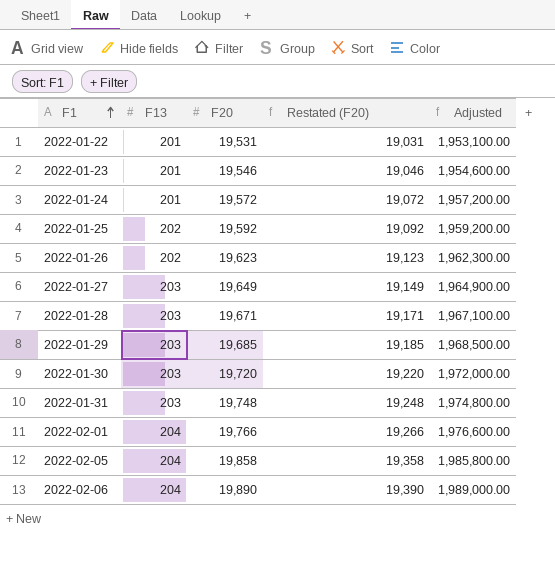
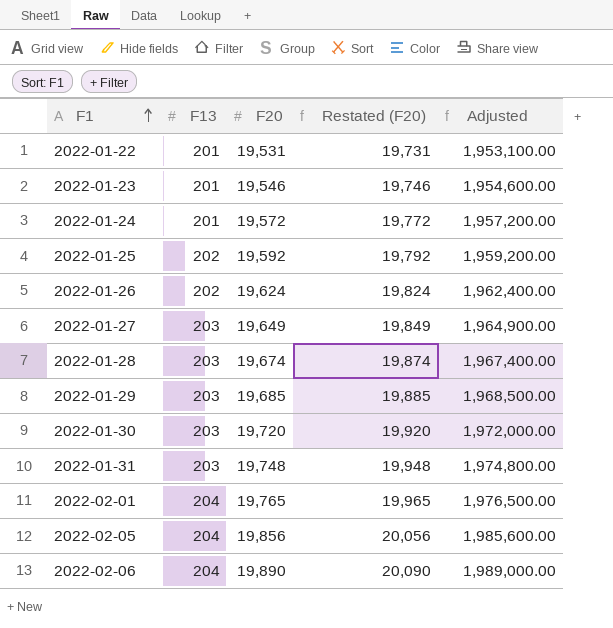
column Restated (F20) | formula: [F20] - 500 -> [F20] + 200
2022-01-26 | F20: 19,623 -> 19,624
2022-01-26 | Adjusted: 1,962,300.00 -> 1,962,400.00
2022-01-28 | F20: 19,671 -> 19,674
2022-01-28 | Adjusted: 1,967,100.00 -> 1,967,400.00
2022-02-01 | F20: 19,766 -> 19,765
2022-02-01 | Adjusted: 1,976,600.00 -> 1,976,500.00
2022-02-05 | F20: 19,858 -> 19,856
2022-02-05 | Adjusted: 1,985,800.00 -> 1,985,600.00

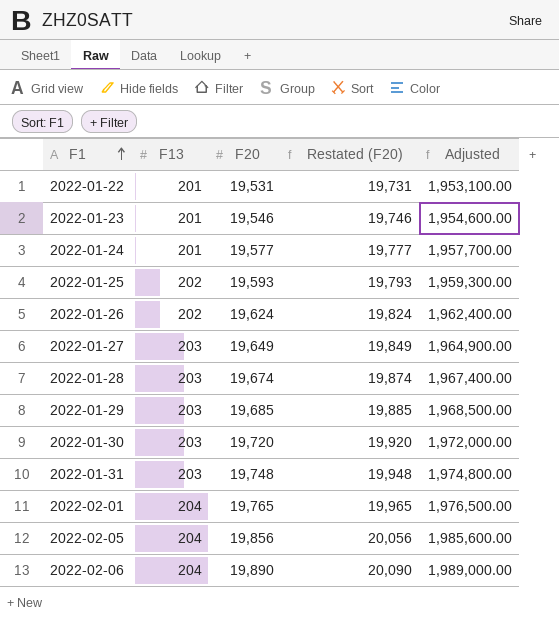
2022-01-24 | F20: 19,572 -> 19,577
2022-01-24 | Restated (F20): 19,772 -> 19,777
2022-01-24 | Adjusted: 1,957,200.00 -> 1,957,700.00
2022-01-25 | F20: 19,592 -> 19,593
2022-01-25 | Restated (F20): 19,792 -> 19,793
2022-01-25 | Adjusted: 1,959,200.00 -> 1,959,300.00

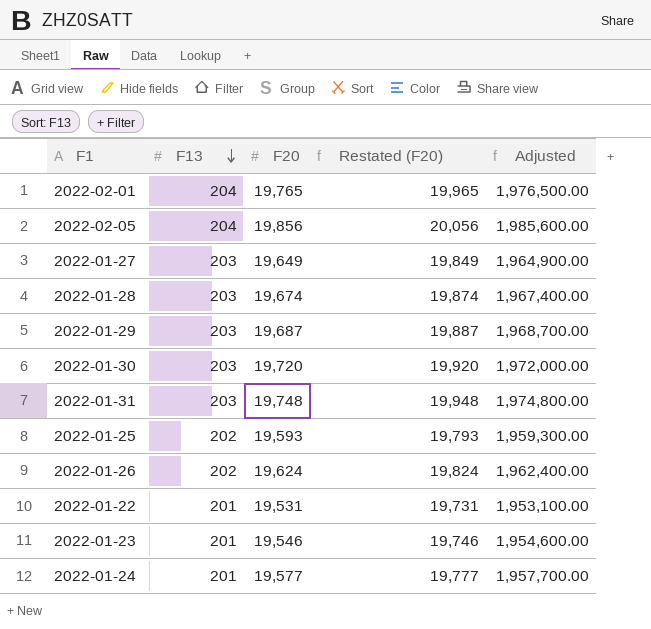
row order: F1 ascending -> F13 descending
row 2022-02-06: 204 | 19,890 | 20,090 | 1,989,000.00 -> none
2022-01-29 | F20: 19,685 -> 19,687
2022-01-29 | Restated (F20): 19,885 -> 19,887
2022-01-29 | Adjusted: 1,968,500.00 -> 1,968,700.00

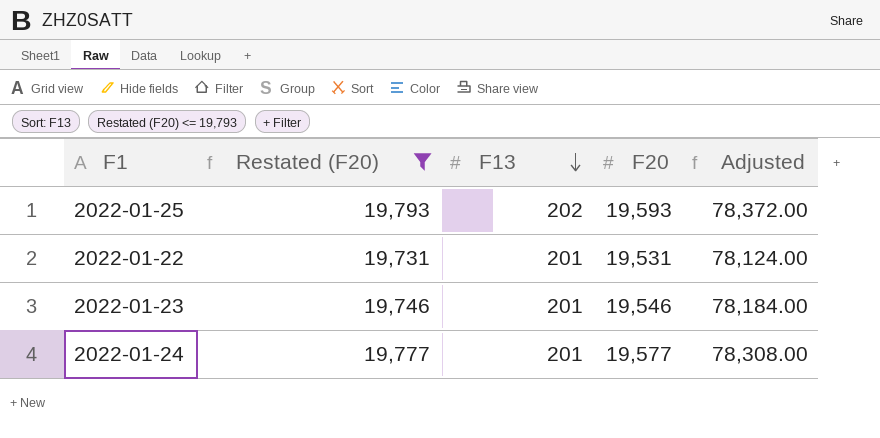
filter: none -> Restated (F20) <= 19,793
column Restated (F20) | position: 4 -> 2
column Adjusted | formula: [F20] * 100 -> [F20] * 4

